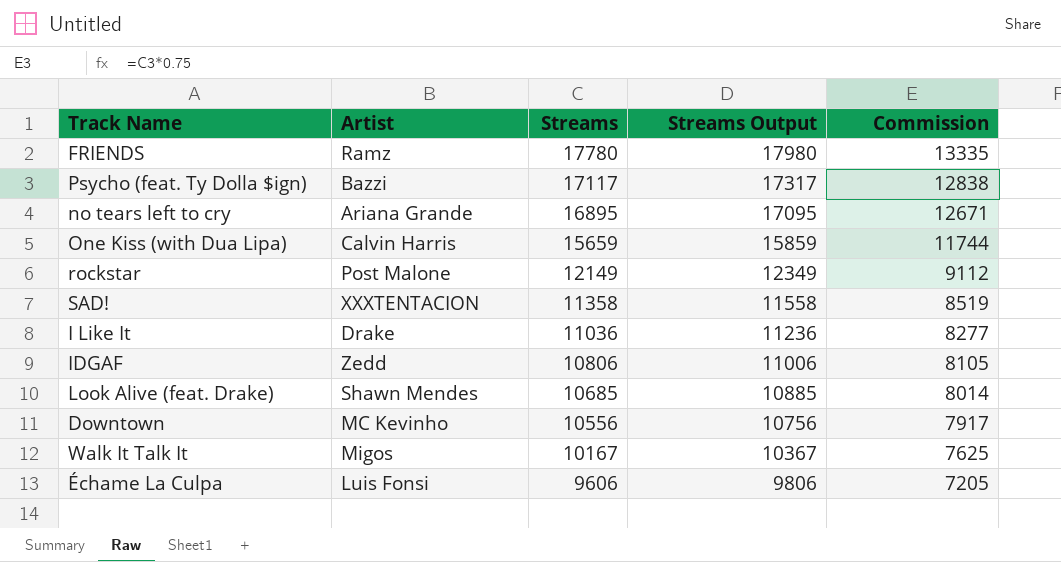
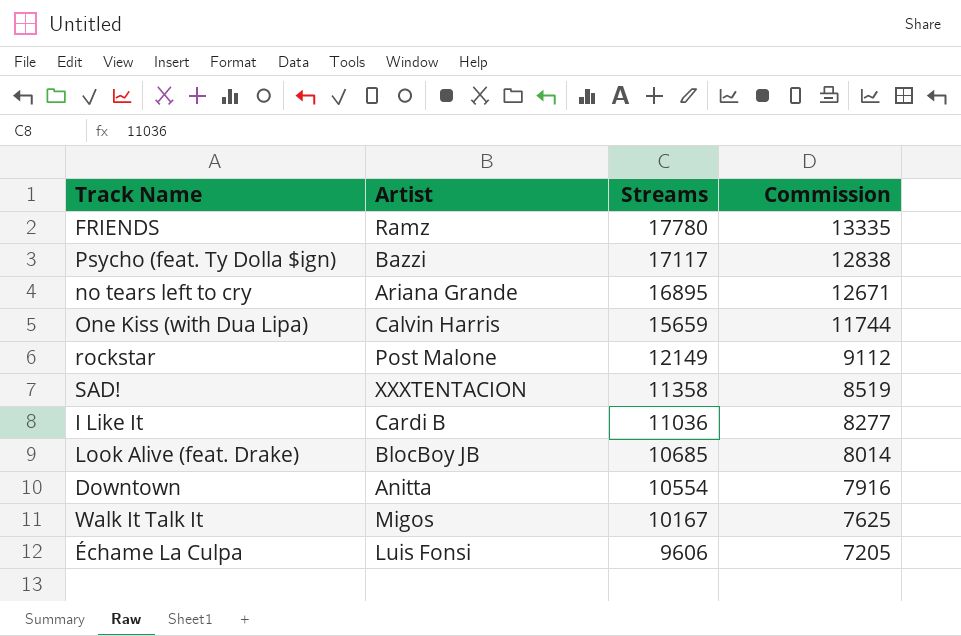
column Streams Output | formula: [Streams] + 200 -> none
row IDGAF: Zedd | 10806 | 11006 | 8105 -> none
I Like It | Artist: Drake -> Cardi B
Look Alive (feat. Drake) | Artist: Shawn Mendes -> BlocBoy JB
Downtown | Artist: MC Kevinho -> Anitta
Downtown | Streams: 10556 -> 10554
Downtown | Commission: 7917 -> 7916

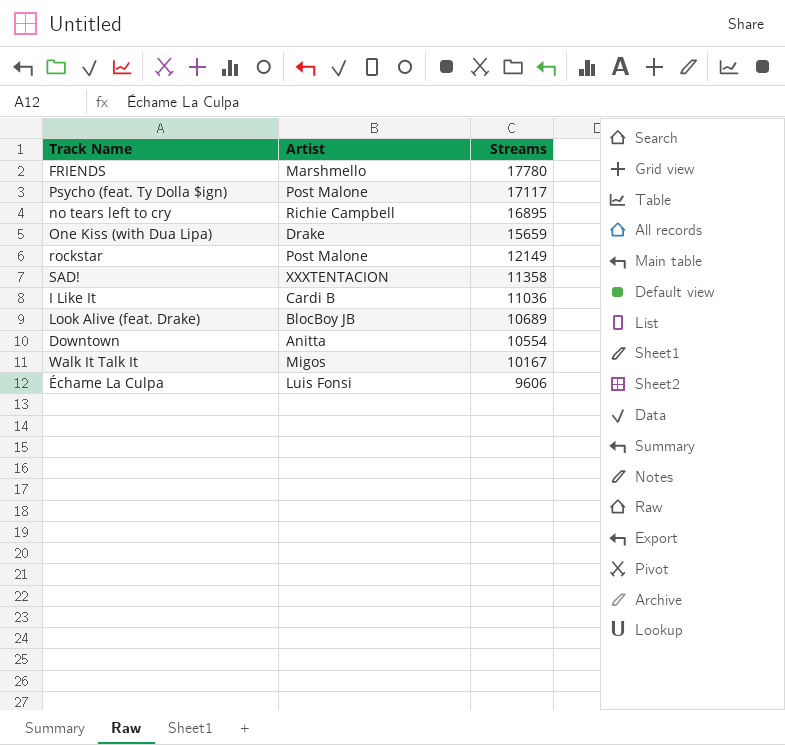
column Commission | formula: [Streams] * 0.75 -> none
FRIENDS | Artist: Ramz -> Marshmello
Psycho (feat. Ty Dolla $ign) | Artist: Bazzi -> Post Malone
no tears left to cry | Artist: Ariana Grande -> Richie Campbell
One Kiss (with Dua Lipa) | Artist: Calvin Harris -> Drake
Look Alive (feat. Drake) | Streams: 10685 -> 10689

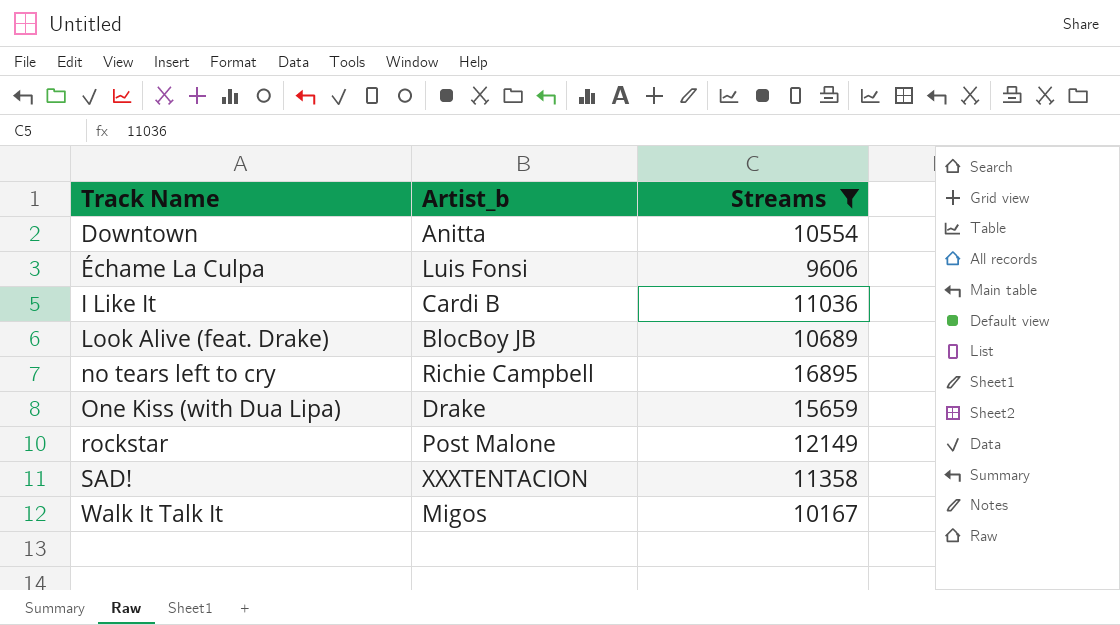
filter: none -> Streams <= 16895
row order: Streams descending -> Track Name ascending
column name: Artist -> Artist_b

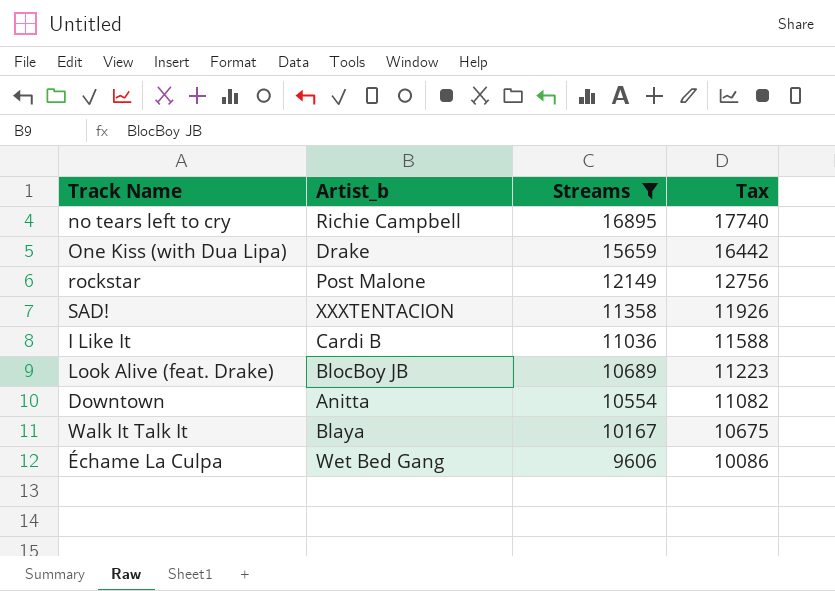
row order: Track Name ascending -> Streams descending
column Tax | formula: none -> [Streams] * 1.05
Walk It Talk It | Artist_b: Migos -> Blaya
Échame La Culpa | Artist_b: Luis Fonsi -> Wet Bed Gang

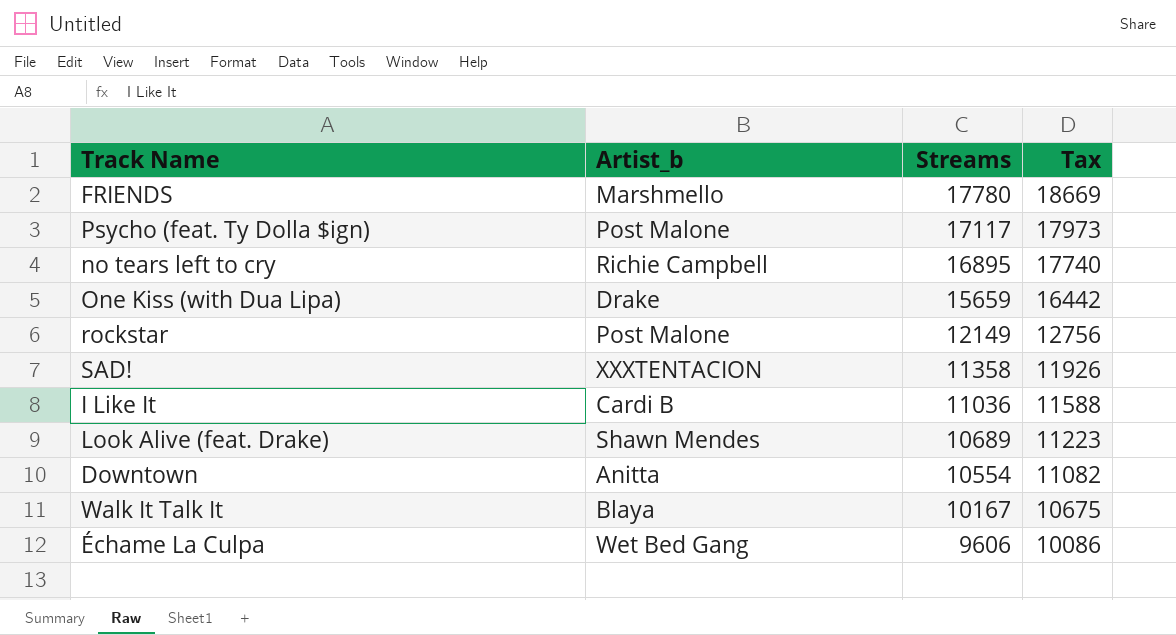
filter: Streams <= 16895 -> none
Look Alive (feat. Drake) | Artist_b: BlocBoy JB -> Shawn Mendes

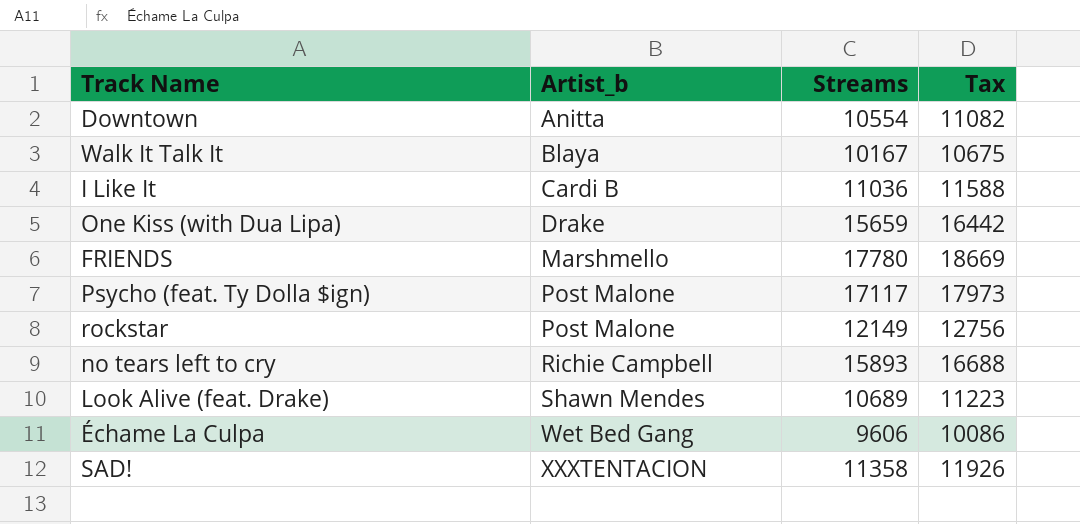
row order: Streams descending -> Artist_b ascending
no tears left to cry | Streams: 16895 -> 15893
no tears left to cry | Tax: 17740 -> 16688

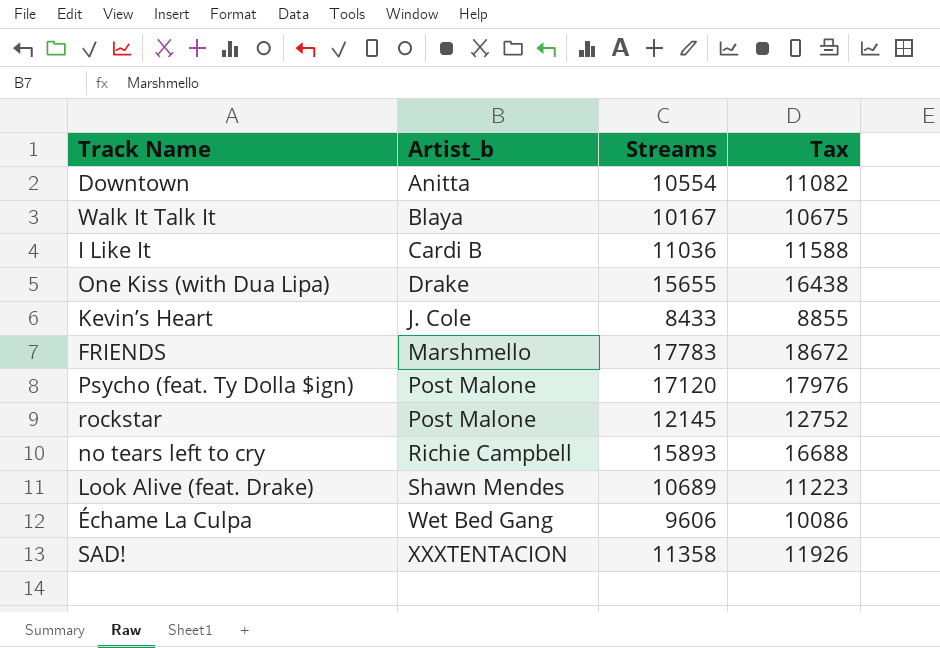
One Kiss (with Dua Lipa) | Streams: 15659 -> 15655
One Kiss (with Dua Lipa) | Tax: 16442 -> 16438
row Kevin’s Heart: none -> J. Cole | 8433 | 8855
FRIENDS | Streams: 17780 -> 17783
FRIENDS | Tax: 18669 -> 18672
Psycho (feat. Ty Dolla $ign) | Streams: 17117 -> 17120
Psycho (feat. Ty Dolla $ign) | Tax: 17973 -> 17976
rockstar | Streams: 12149 -> 12145
rockstar | Tax: 12756 -> 12752

